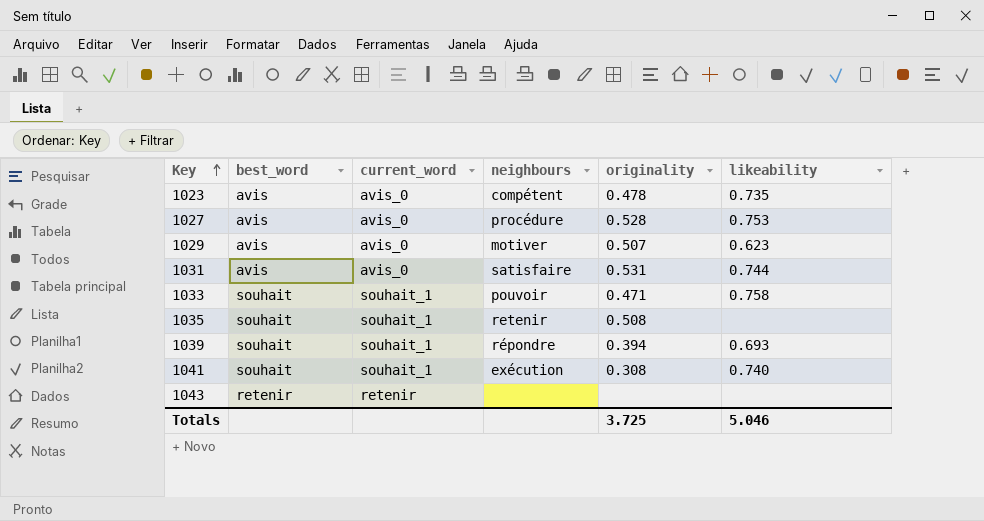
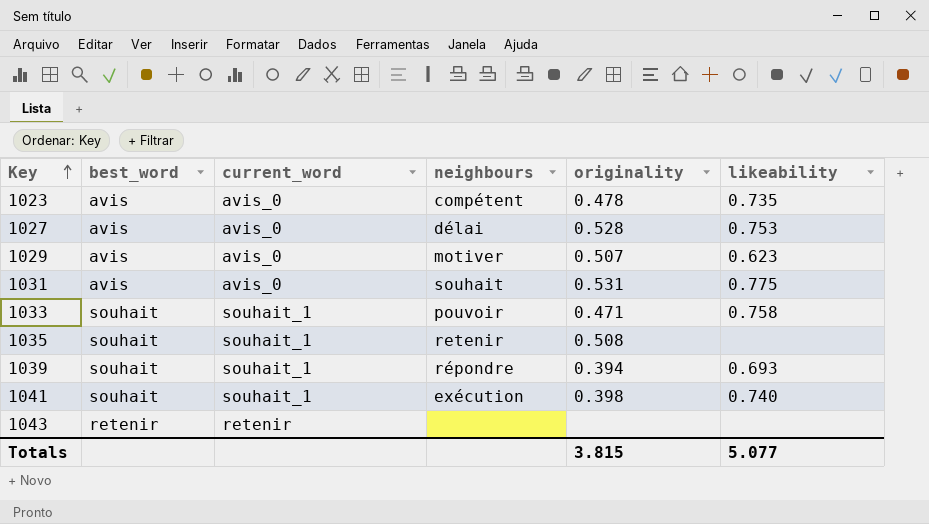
1027 | neighbours: procédure -> délai
1031 | neighbours: satisfaire -> souhait
1031 | likeability: 0.744 -> 0.775
1041 | originality: 0.308 -> 0.398
Totals | originality: 3.725 -> 3.815
Totals | likeability: 5.046 -> 5.077

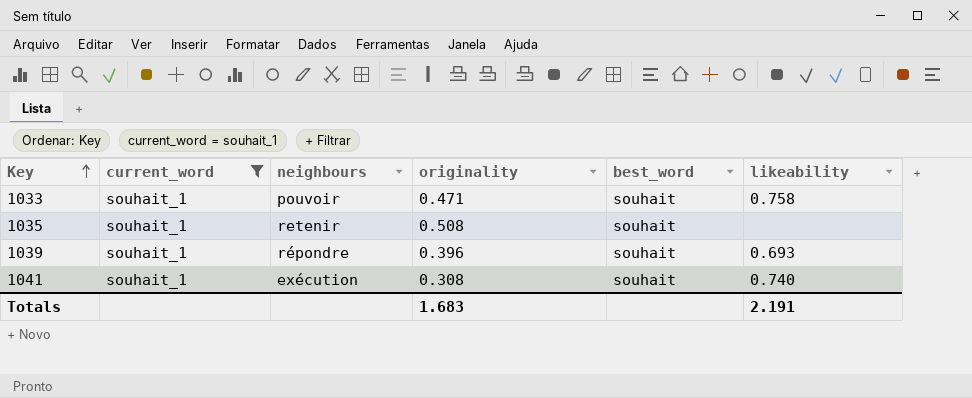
filter: none -> current_word = souhait_1
column best_word | position: 2 -> 5
1039 | originality: 0.394 -> 0.396
1041 | originality: 0.398 -> 0.308
Totals | originality: 3.815 -> 1.683
Totals | likeability: 5.077 -> 2.191

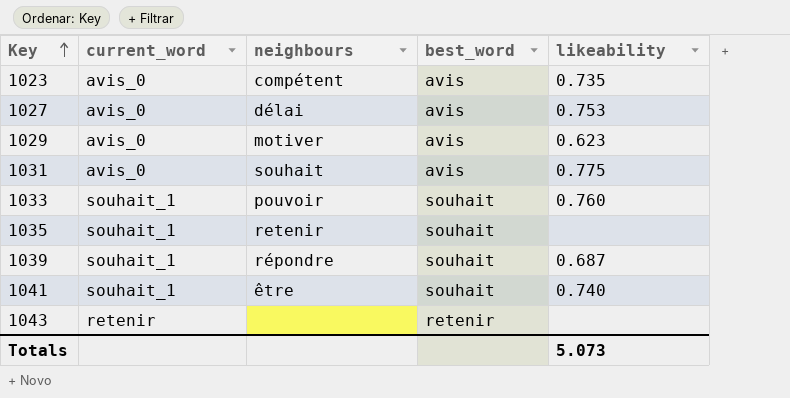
filter: current_word = souhait_1 -> none
column originality | position: 4 -> none
1033 | likeability: 0.758 -> 0.760
1039 | likeability: 0.693 -> 0.687
1041 | neighbours: exécution -> être
Totals | likeability: 2.191 -> 5.073

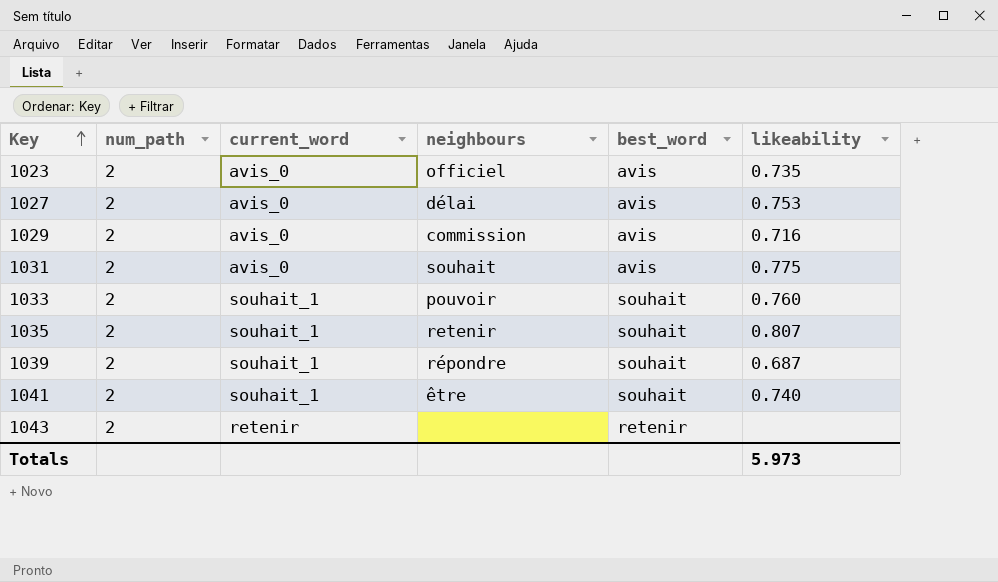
column num_path | position: none -> 2
1023 | neighbours: compétent -> officiel
1029 | neighbours: motiver -> commission
1029 | likeability: 0.623 -> 0.716
1035 | likeability: none -> 0.807
Totals | likeability: 5.073 -> 5.973

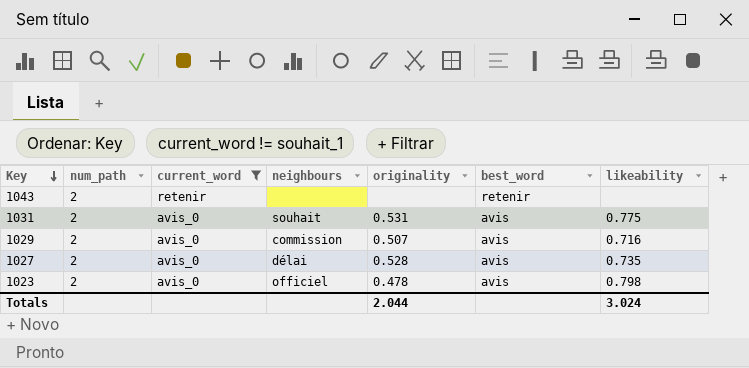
filter: none -> current_word != souhait_1
row order: Key ascending -> Key descending
column originality | position: none -> 5
1027 | likeability: 0.753 -> 0.735
1023 | likeability: 0.735 -> 0.798
Totals | likeability: 5.973 -> 3.024

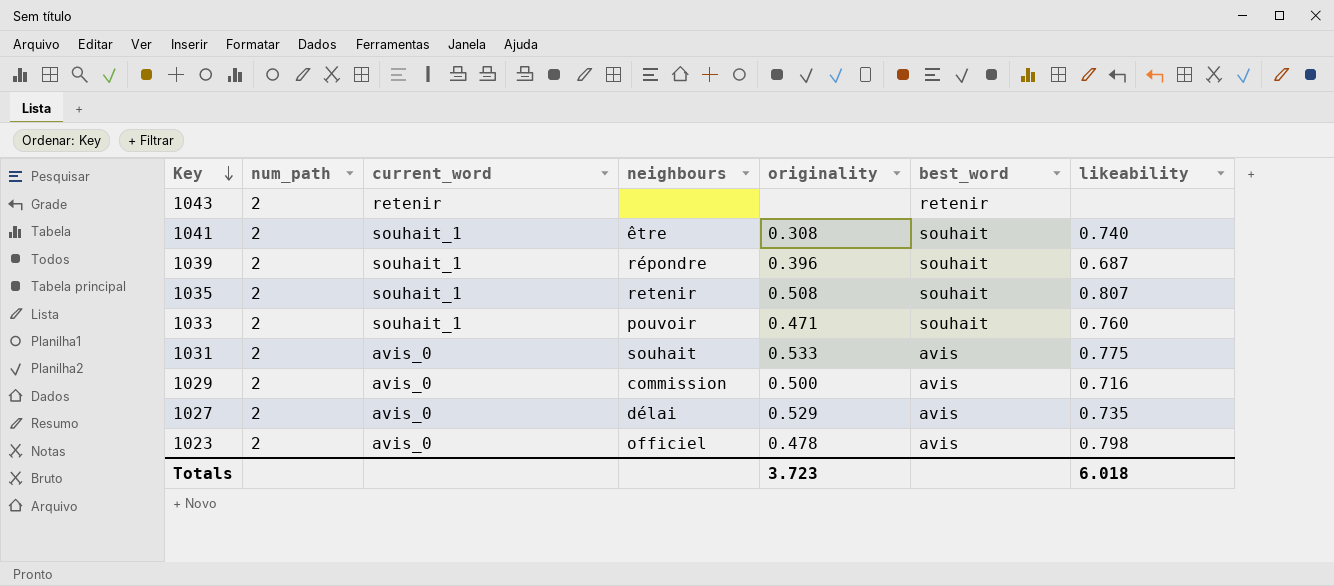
filter: current_word != souhait_1 -> none
1031 | originality: 0.531 -> 0.533
1029 | originality: 0.507 -> 0.500
1027 | originality: 0.528 -> 0.529
Totals | originality: 2.044 -> 3.723
Totals | likeability: 3.024 -> 6.018

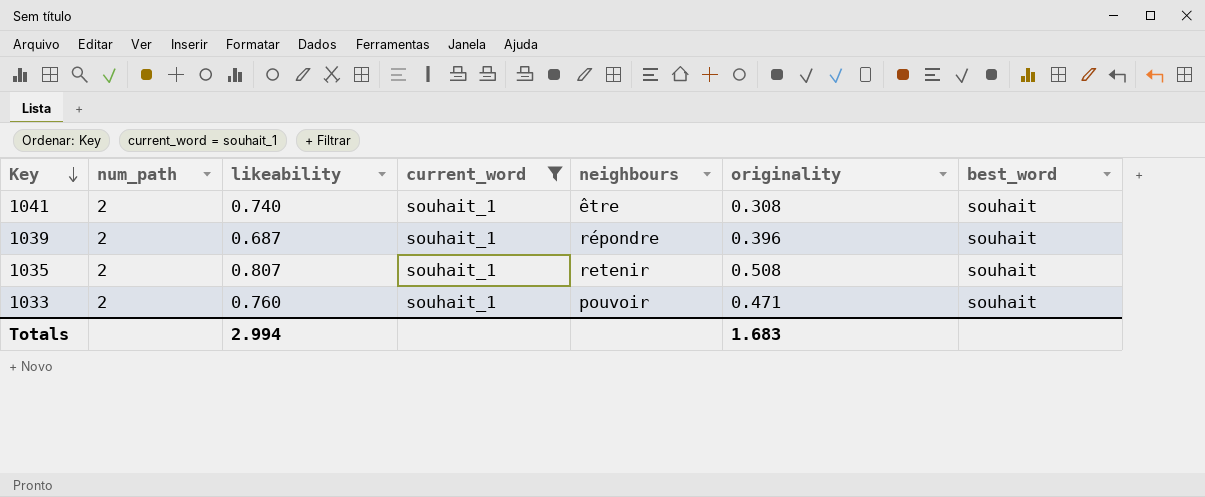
filter: none -> current_word = souhait_1
column likeability | position: 7 -> 3
Totals | likeability: 6.018 -> 2.994
Totals | originality: 3.723 -> 1.683

